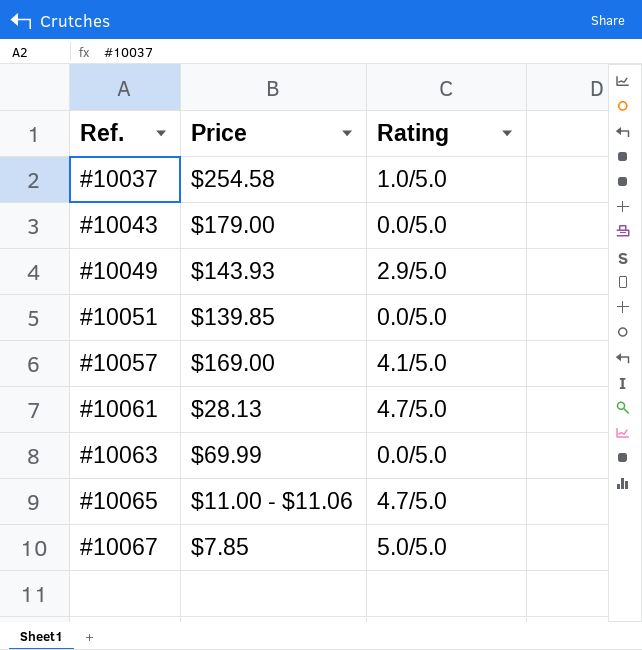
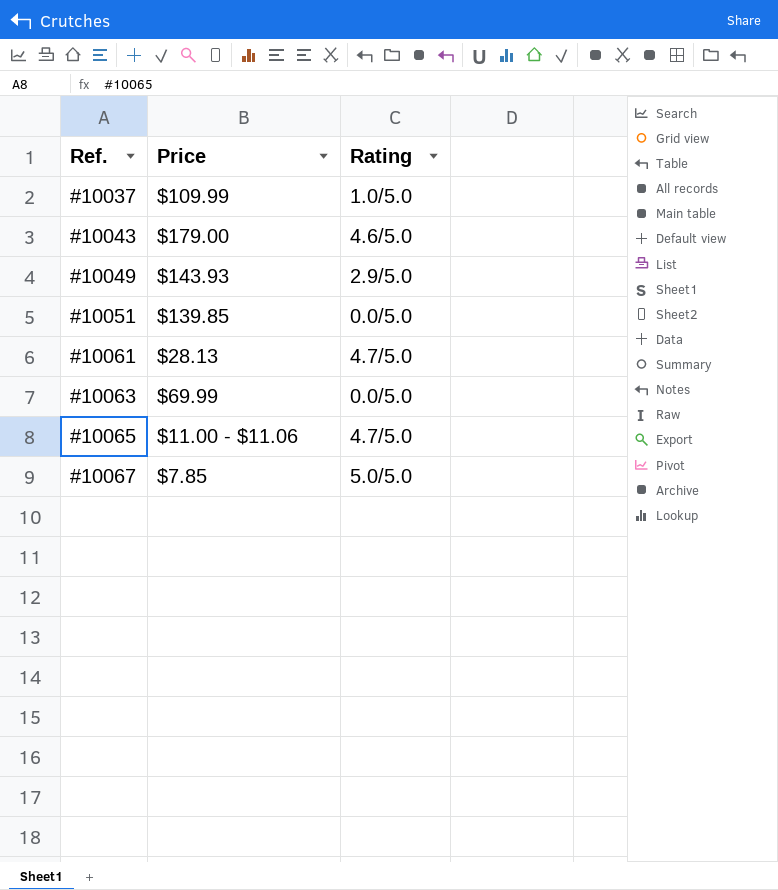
row #10057: $169.00 | 4.1/5.0 -> none
#10037 | Price: $254.58 -> $109.99
#10043 | Rating: 0.0/5.0 -> 4.6/5.0

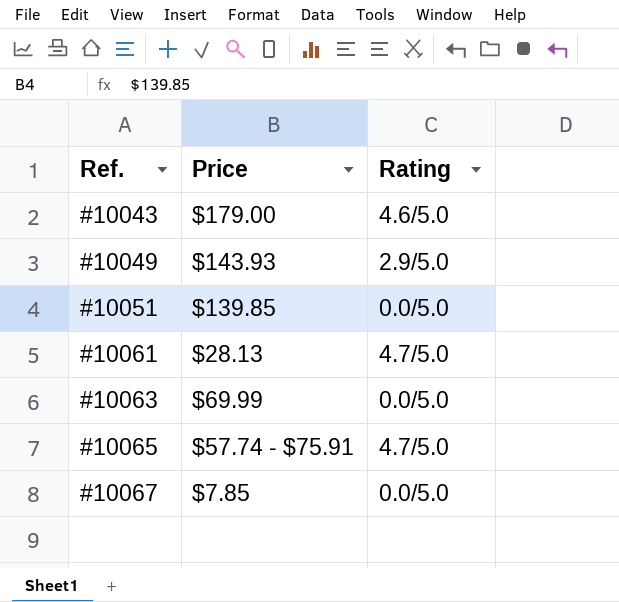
row #10037: $109.99 | 1.0/5.0 -> none
#10065 | Price: $11.00 - $11.06 -> $57.74 - $75.91
#10067 | Rating: 5.0/5.0 -> 0.0/5.0

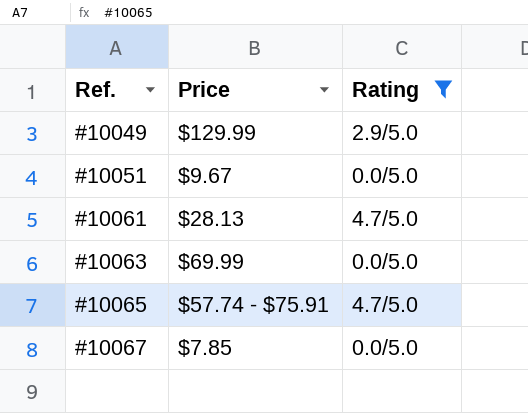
filter: none -> Rating != 4.6/5.0
#10049 | Price: $143.93 -> $129.99
#10051 | Price: $139.85 -> $9.67

